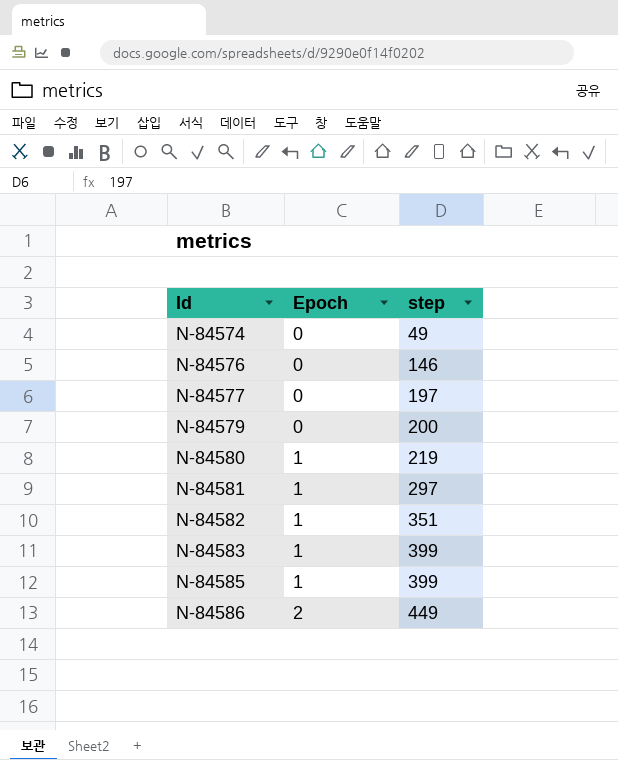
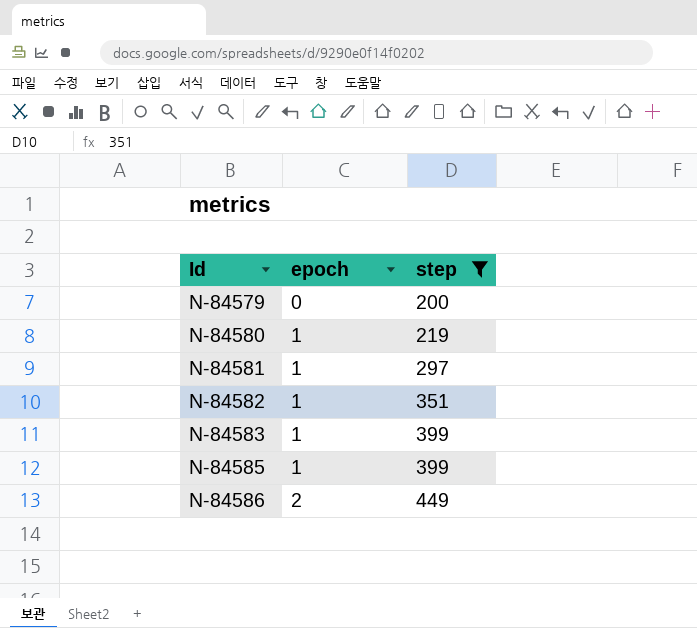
filter: none -> step >= 200
column name: Epoch -> epoch

